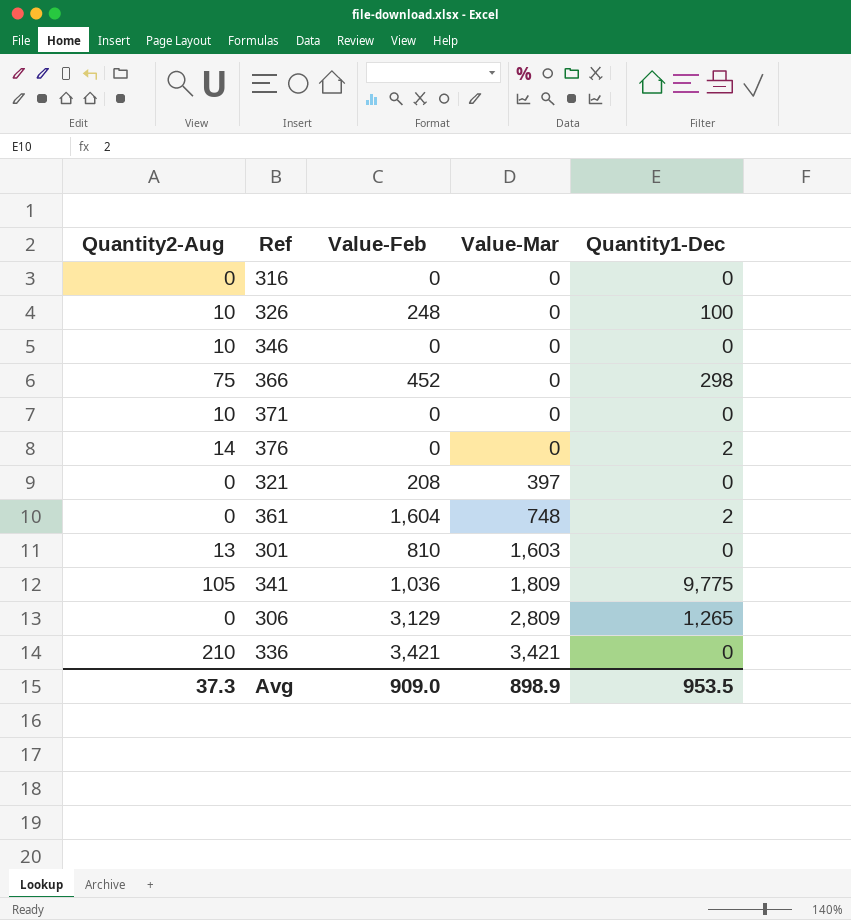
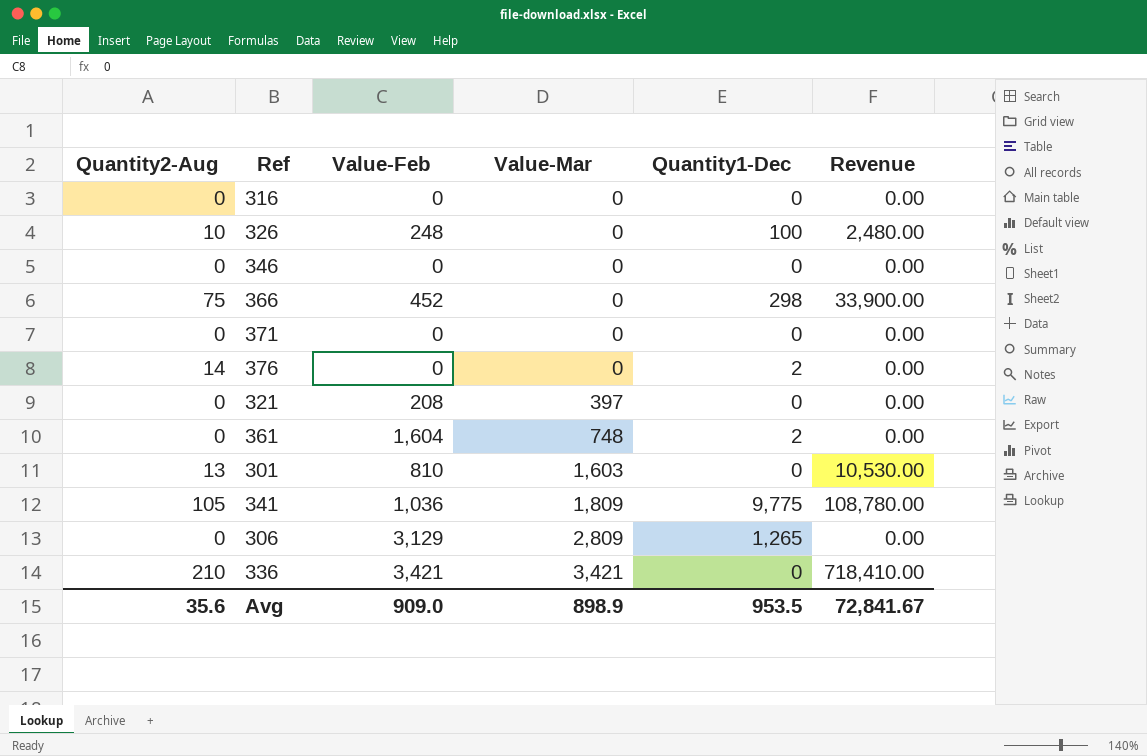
column Revenue | formula: none -> [Quantity2-Aug] * [Value-Feb]
346 | Quantity2-Aug: 10 -> 0
371 | Quantity2-Aug: 10 -> 0
Avg | Quantity2-Aug: 37.3 -> 35.6

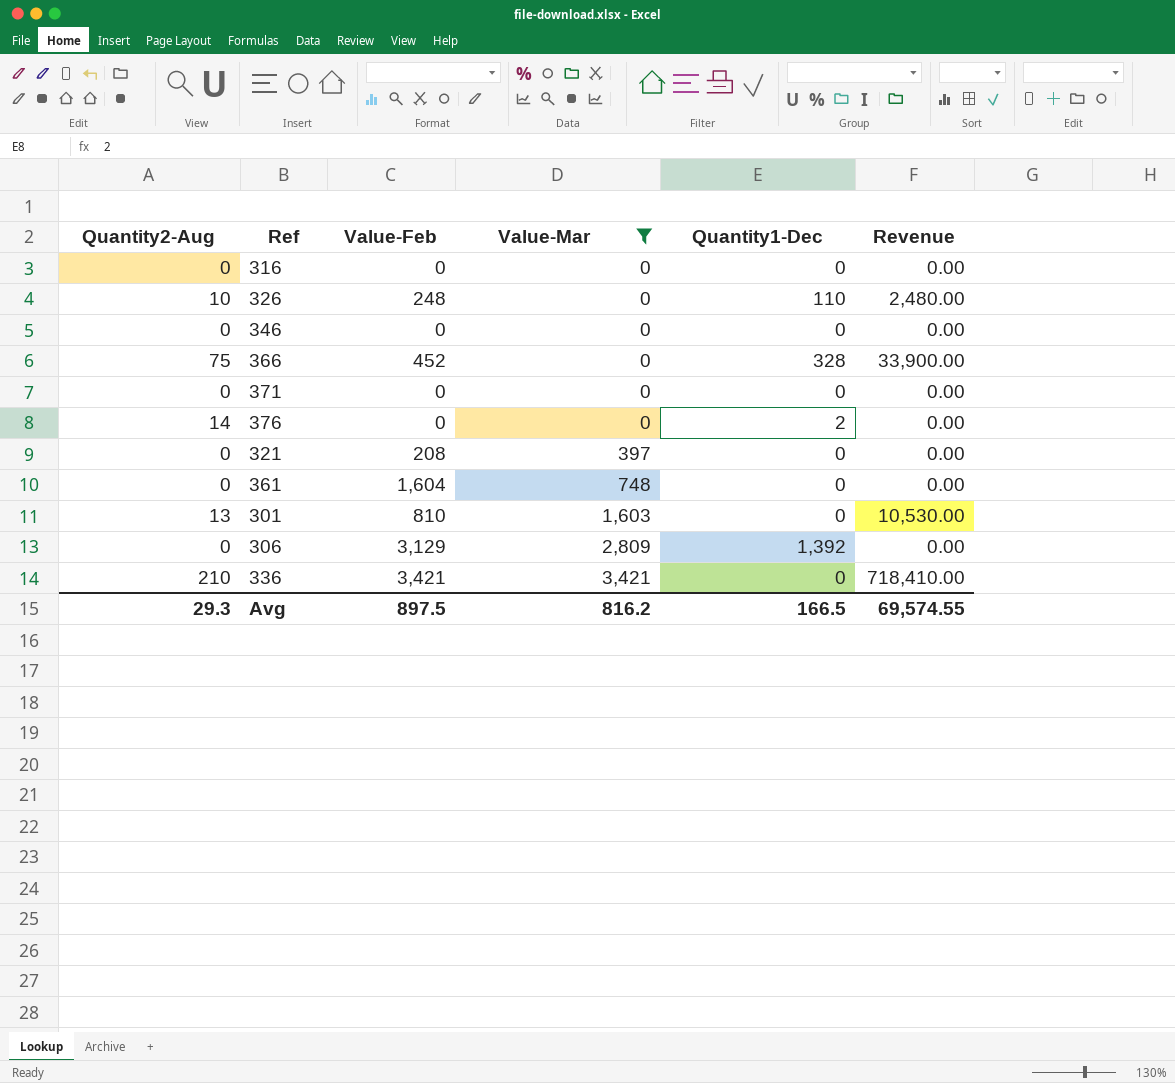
filter: none -> Value-Mar != 1,809
326 | Quantity1-Dec: 100 -> 110
366 | Quantity1-Dec: 298 -> 328
361 | Quantity1-Dec: 2 -> 0
306 | Quantity1-Dec: 1,265 -> 1,392
Avg | Quantity2-Aug: 35.6 -> 29.3
Avg | Value-Feb: 909.0 -> 897.5
Avg | Value-Mar: 898.9 -> 816.2
Avg | Quantity1-Dec: 953.5 -> 166.5
Avg | Revenue: 72,841.67 -> 69,574.55

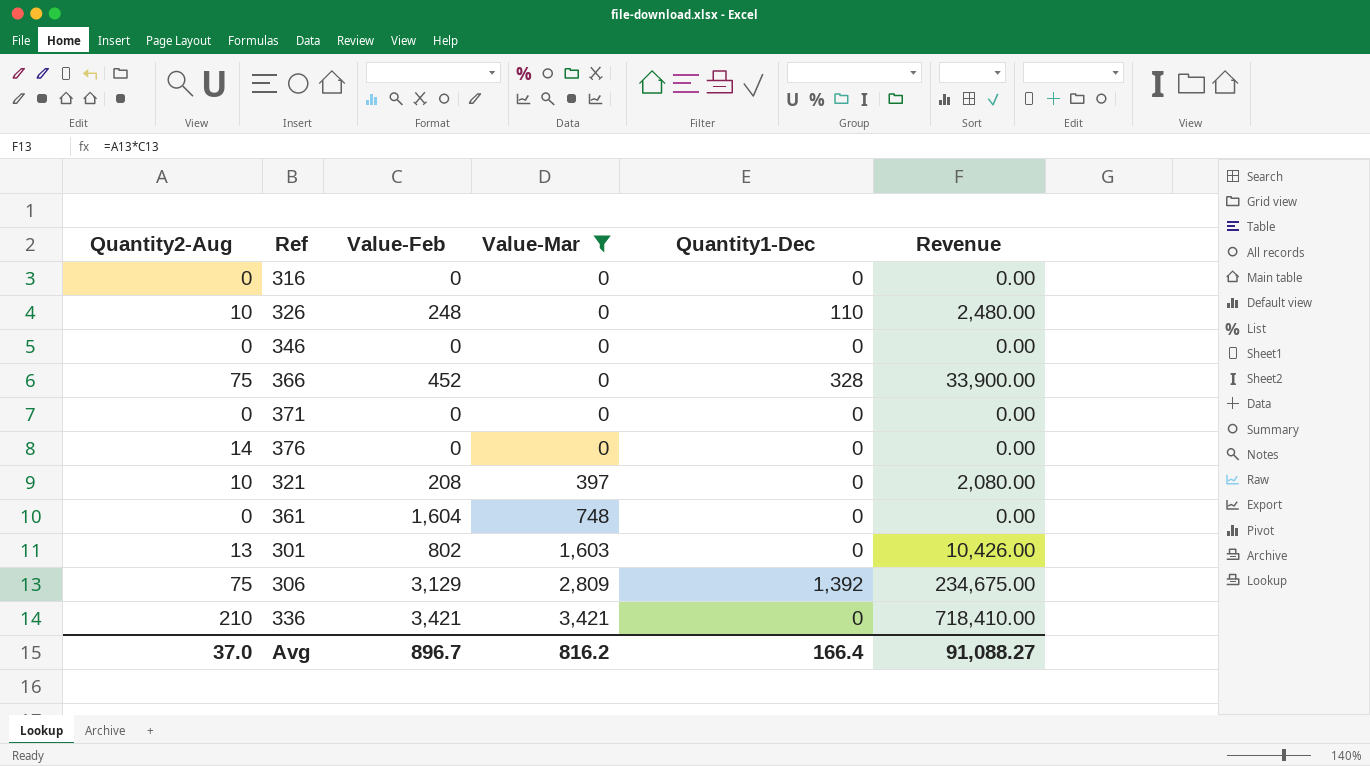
376 | Quantity1-Dec: 2 -> 0
321 | Quantity2-Aug: 0 -> 10
321 | Revenue: 0.00 -> 2,080.00
301 | Value-Feb: 810 -> 802
301 | Revenue: 10,530.00 -> 10,426.00
306 | Quantity2-Aug: 0 -> 75
306 | Revenue: 0.00 -> 234,675.00
Avg | Quantity2-Aug: 29.3 -> 37.0
Avg | Value-Feb: 897.5 -> 896.7
Avg | Quantity1-Dec: 166.5 -> 166.4
Avg | Revenue: 69,574.55 -> 91,088.27

